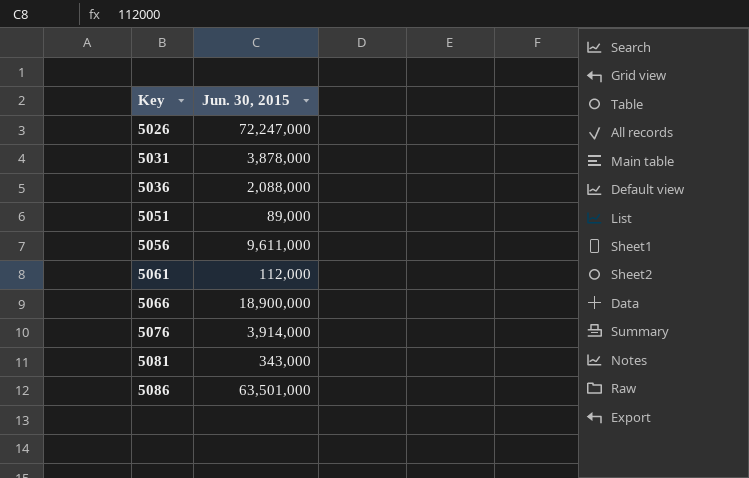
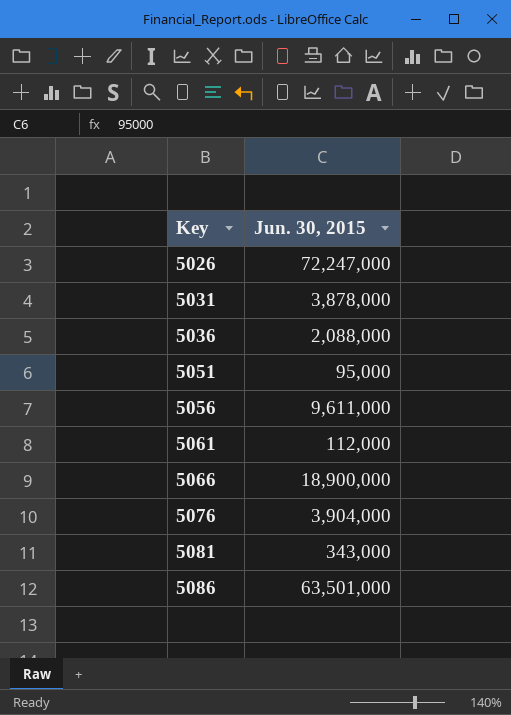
5051 | Jun. 30, 2015: 89,000 -> 95,000
5076 | Jun. 30, 2015: 3,914,000 -> 3,904,000

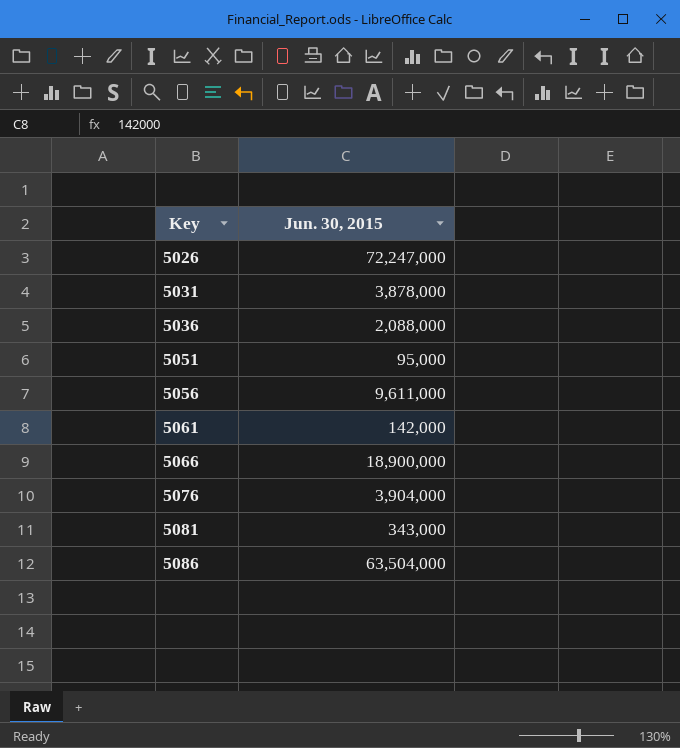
5061 | Jun. 30, 2015: 112,000 -> 142,000
5086 | Jun. 30, 2015: 63,501,000 -> 63,504,000

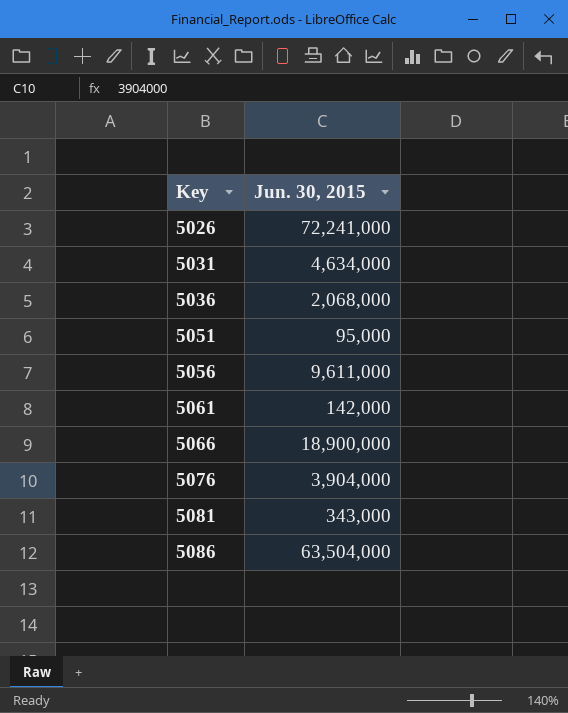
5026 | Jun. 30, 2015: 72,247,000 -> 72,241,000
5031 | Jun. 30, 2015: 3,878,000 -> 4,634,000
5036 | Jun. 30, 2015: 2,088,000 -> 2,068,000

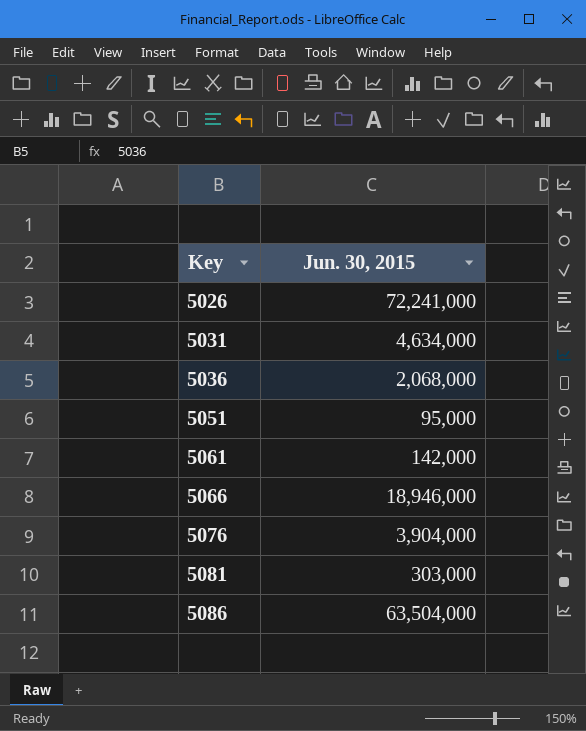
row 5056: 9,611,000 -> none
5066 | Jun. 30, 2015: 18,900,000 -> 18,946,000
5081 | Jun. 30, 2015: 343,000 -> 303,000

